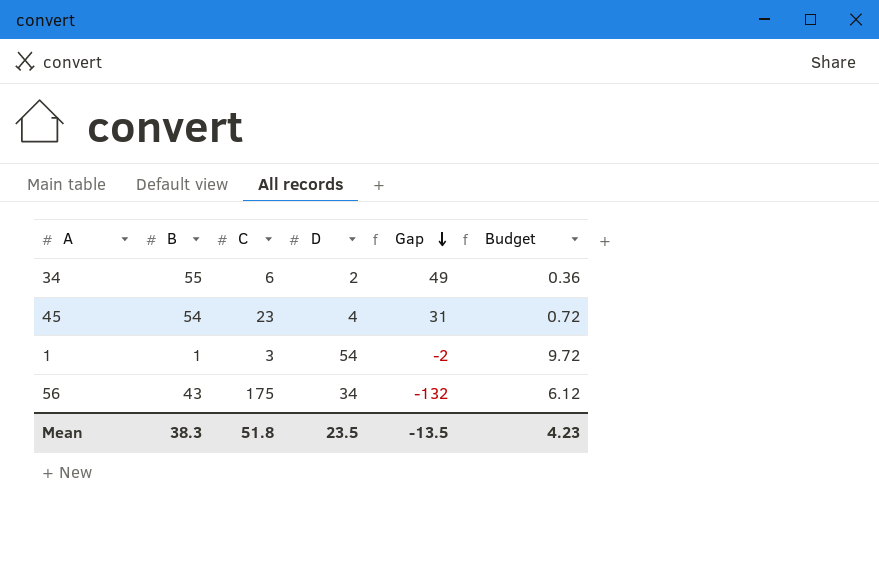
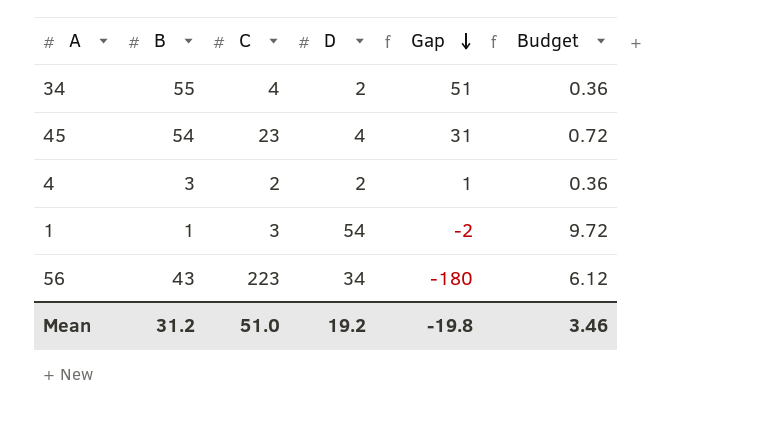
34 | C: 6 -> 4
34 | Gap: 49 -> 51
row 4: none -> 3 | 2 | 2 | 1 | 0.36
56 | C: 175 -> 223
56 | Gap: -132 -> -180
Mean | B: 38.3 -> 31.2
Mean | C: 51.8 -> 51.0
Mean | D: 23.5 -> 19.2
Mean | Gap: -13.5 -> -19.8
Mean | Budget: 4.23 -> 3.46

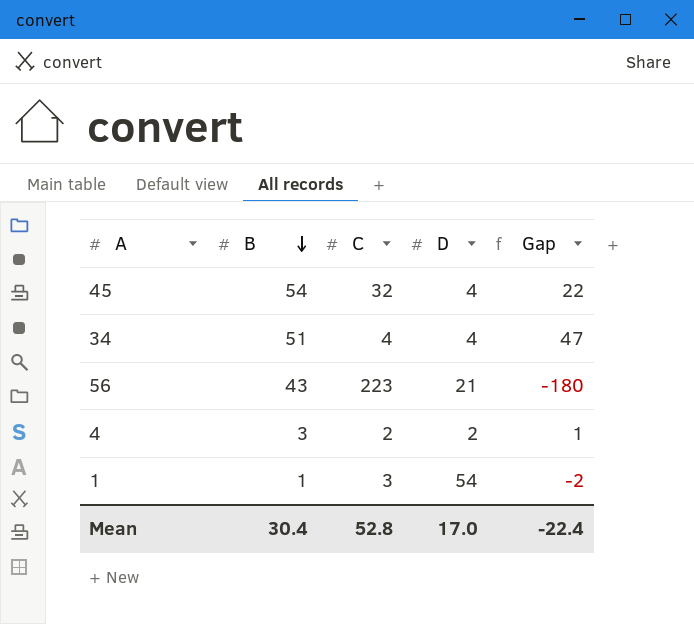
row order: Gap descending -> B descending
column Budget | formula: [D] * 0.18 -> none
45 | C: 23 -> 32
45 | Gap: 31 -> 22
34 | B: 55 -> 51
34 | D: 2 -> 4
34 | Gap: 51 -> 47
56 | D: 34 -> 21
Mean | B: 31.2 -> 30.4
Mean | C: 51.0 -> 52.8
Mean | D: 19.2 -> 17.0
Mean | Gap: -19.8 -> -22.4

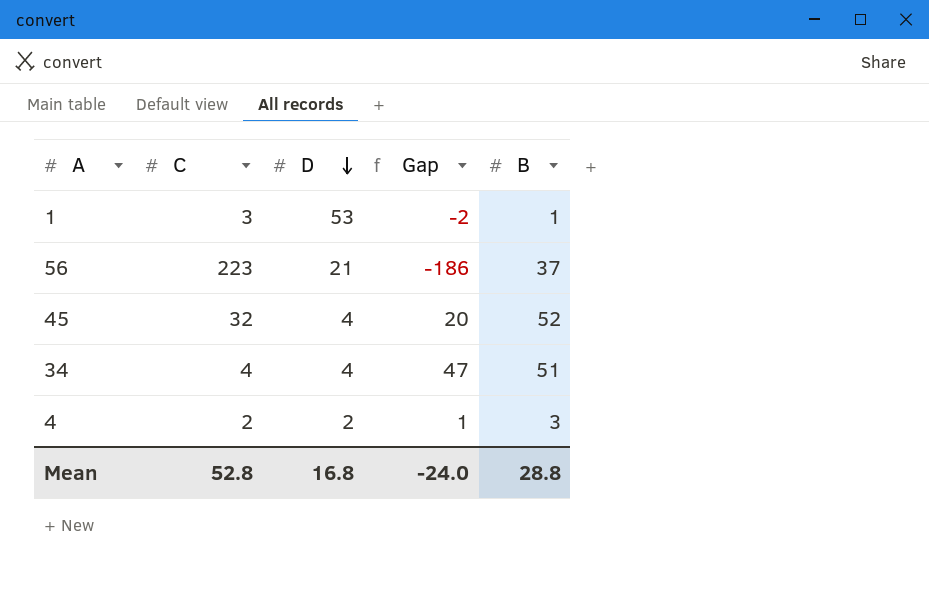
row order: B descending -> D descending
column B | position: 2 -> 5
1 | D: 54 -> 53
56 | Gap: -180 -> -186
56 | B: 43 -> 37
45 | Gap: 22 -> 20
45 | B: 54 -> 52
Mean | D: 17.0 -> 16.8
Mean | Gap: -22.4 -> -24.0
Mean | B: 30.4 -> 28.8

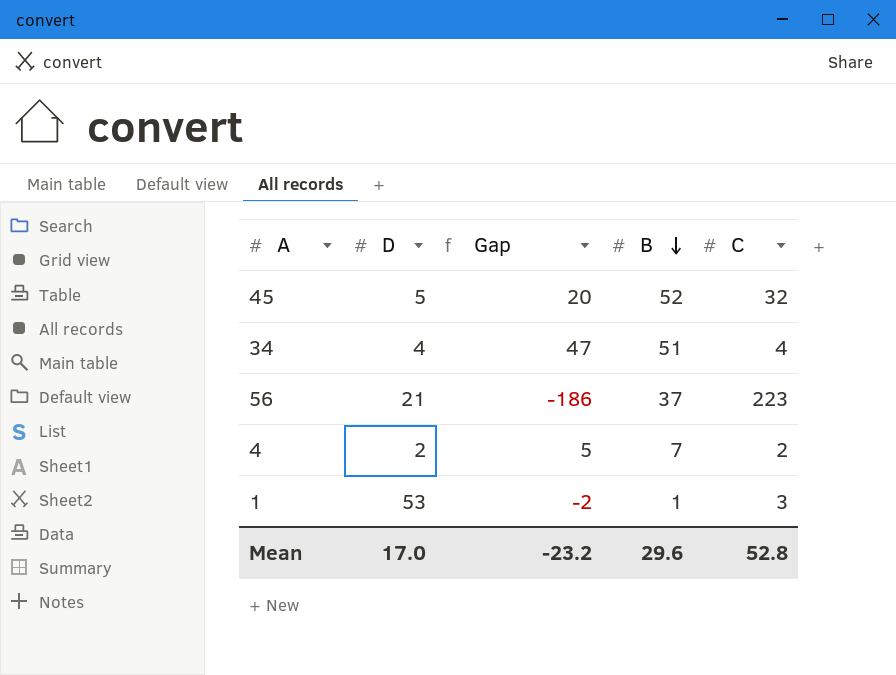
row order: D descending -> B descending
column C | position: 2 -> 5
45 | D: 4 -> 5
4 | Gap: 1 -> 5
4 | B: 3 -> 7
Mean | D: 16.8 -> 17.0
Mean | Gap: -24.0 -> -23.2
Mean | B: 28.8 -> 29.6

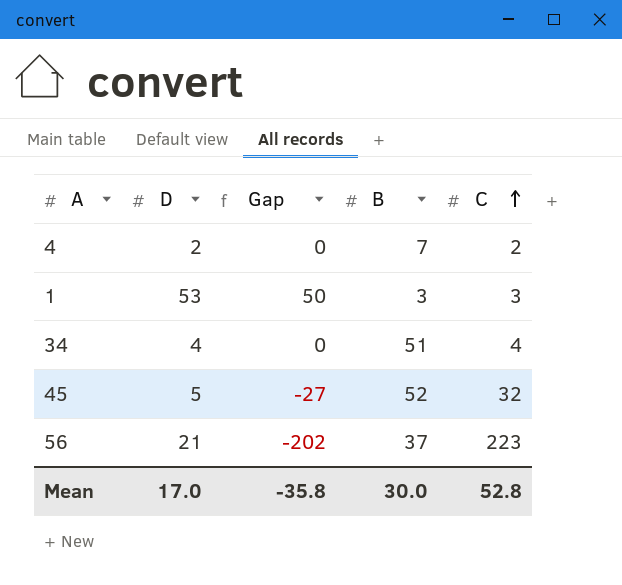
row order: B descending -> C ascending
column Gap | formula: [B] - [C] -> [D] - [C]
1 | B: 1 -> 3
Mean | Gap: -23.2 -> -35.8
Mean | B: 29.6 -> 30.0

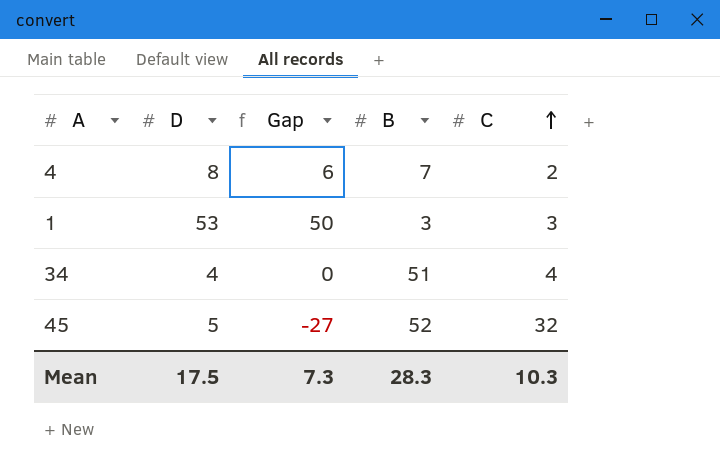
row 56: 21 | -202 | 37 | 223 -> none
4 | D: 2 -> 8
4 | Gap: 0 -> 6
Mean | D: 17.0 -> 17.5
Mean | Gap: -35.8 -> 7.3
Mean | B: 30.0 -> 28.3
Mean | C: 52.8 -> 10.3

